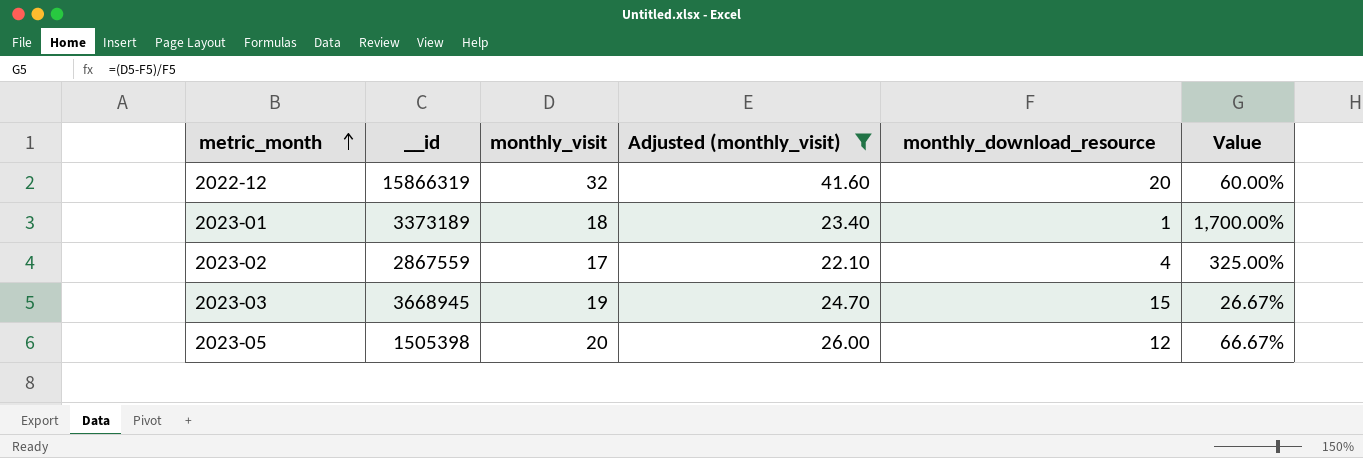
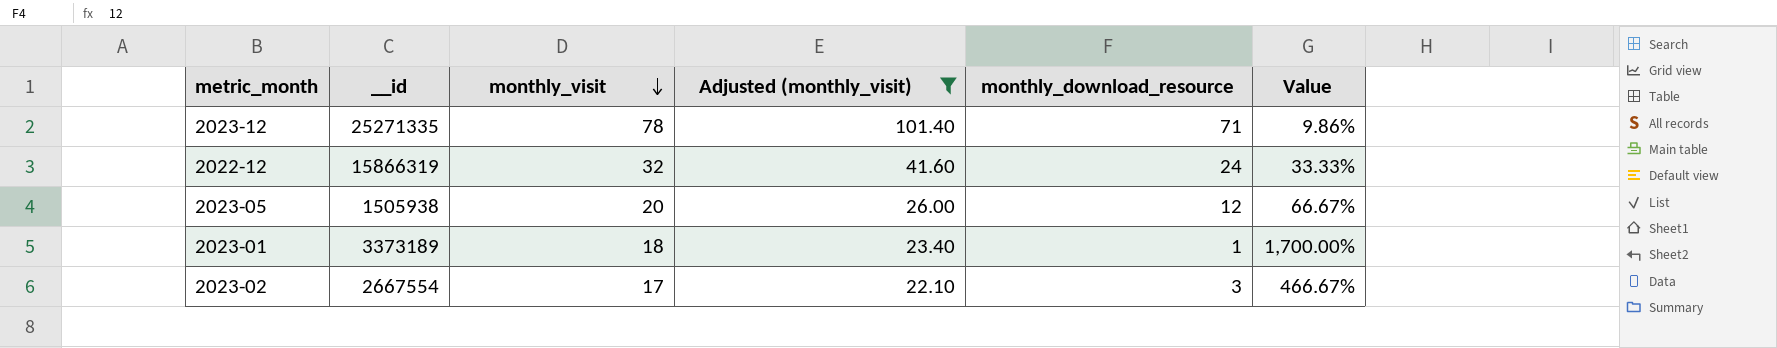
row order: metric_month ascending -> monthly_visit descending
row 2023-03: 3668945 | 19 | 24.70 | 15 | 26.67% -> none
row 2023-12: none -> 25271335 | 78 | 101.40 | 71 | 9.86%
2022-12 | monthly_download_resource: 20 -> 24
2022-12 | Value: 60.00% -> 33.33%
2023-05 | __id: 1505398 -> 1505938
2023-02 | __id: 2867559 -> 2667554
2023-02 | monthly_download_resource: 4 -> 3
2023-02 | Value: 325.00% -> 466.67%

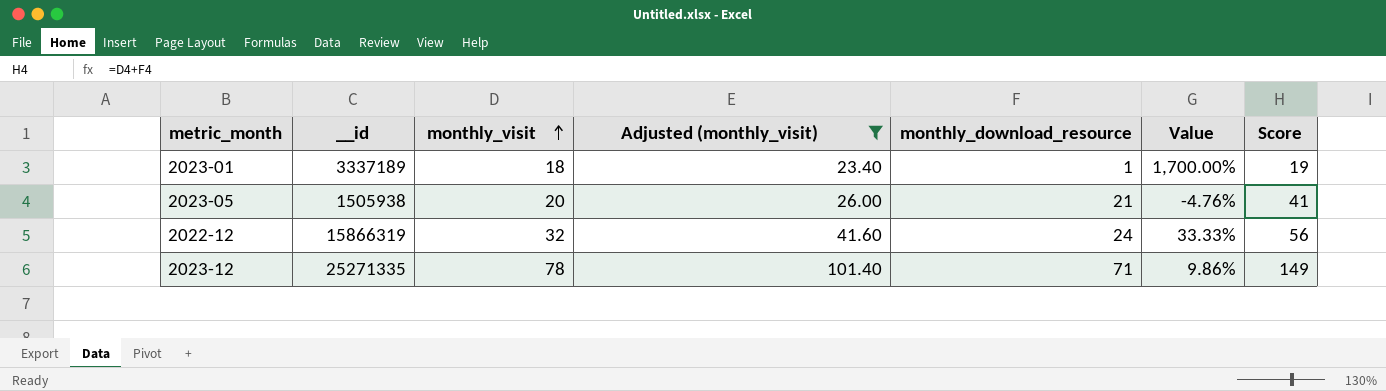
row order: monthly_visit descending -> monthly_visit ascending
column Score | formula: none -> [monthly_visit] + [monthly_download_resource]
row 2023-02: 2667554 | 17 | 22.10 | 3 | 466.67% -> none
2023-01 | __id: 3373189 -> 3337189
2023-05 | monthly_download_resource: 12 -> 21
2023-05 | Value: 66.67% -> -4.76%

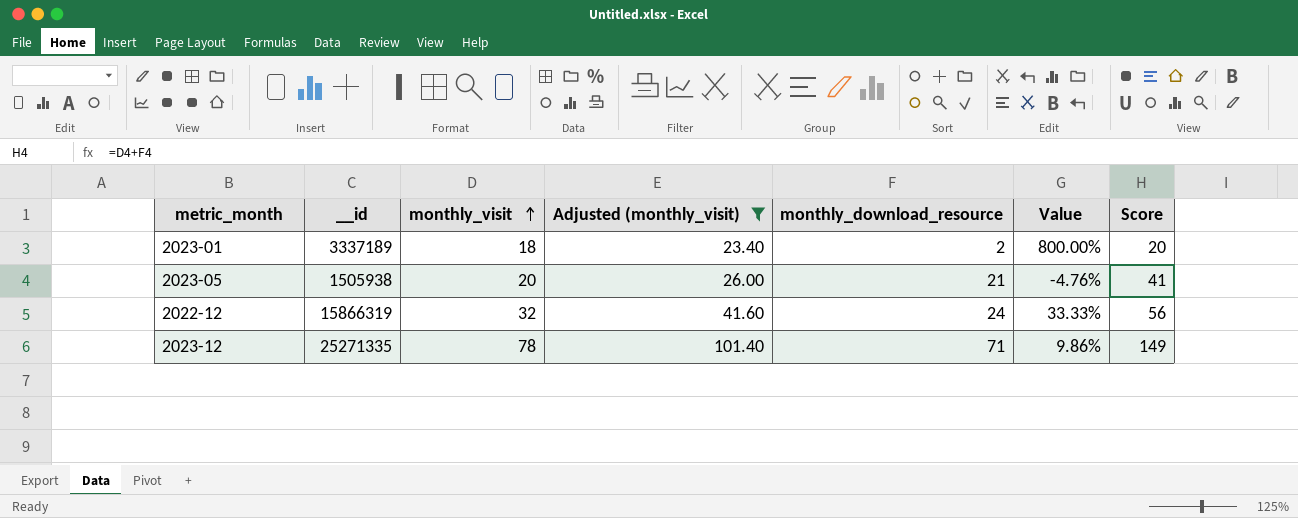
2023-01 | monthly_download_resource: 1 -> 2
2023-01 | Value: 1,700.00% -> 800.00%
2023-01 | Score: 19 -> 20

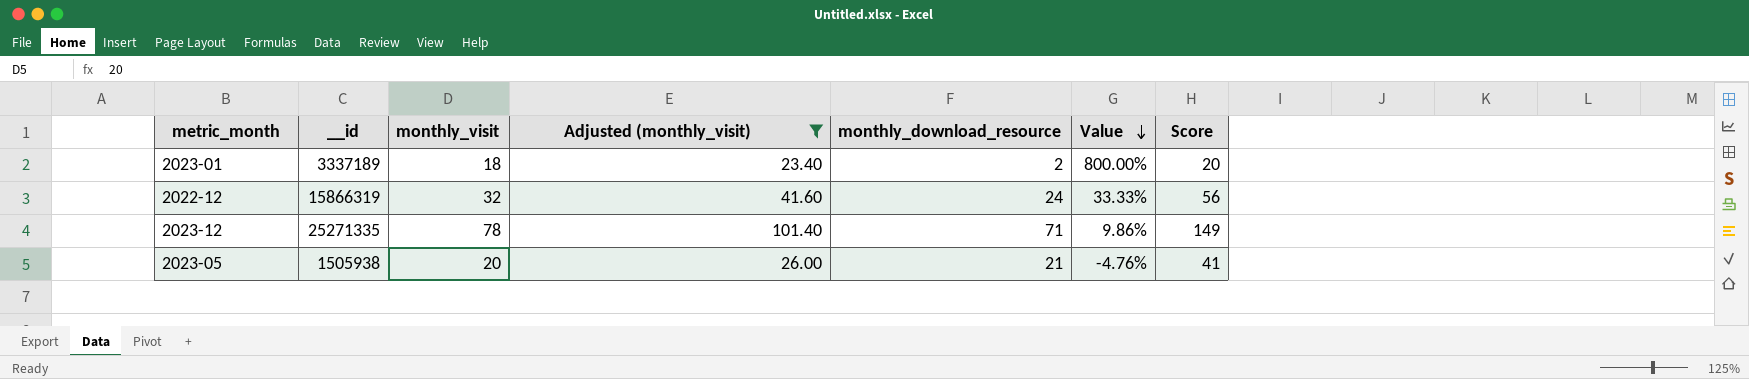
row order: monthly_visit ascending -> Value descending

